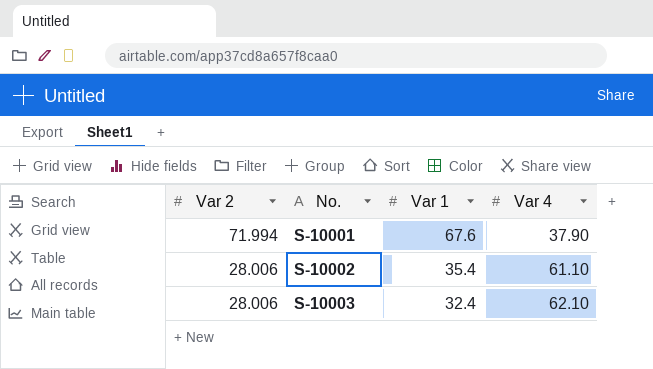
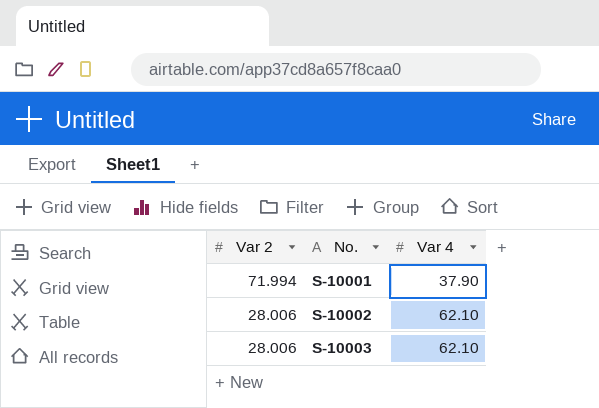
column Var 1 | position: 3 -> none
S-10002 | Var 4: 61.10 -> 62.10

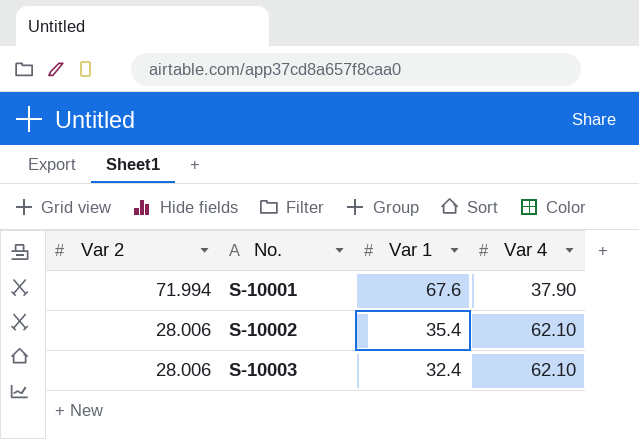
column Var 1 | position: none -> 3

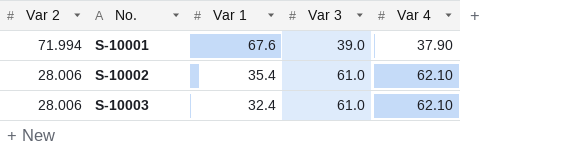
column Var 3 | position: none -> 4

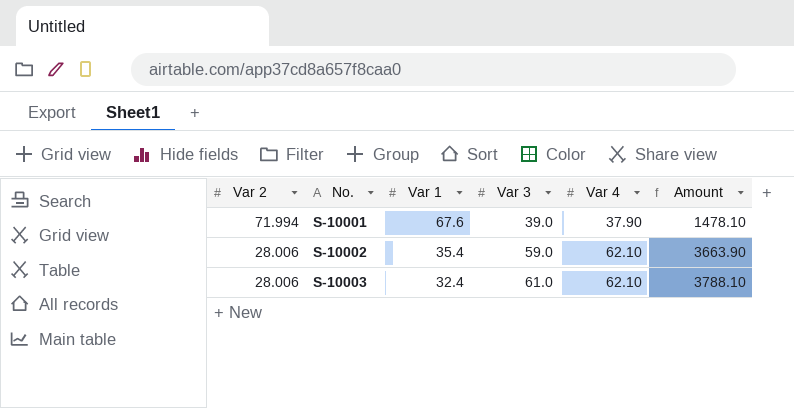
column Amount | formula: none -> [Var 3] * [Var 4]
S-10002 | Var 3: 61.0 -> 59.0

